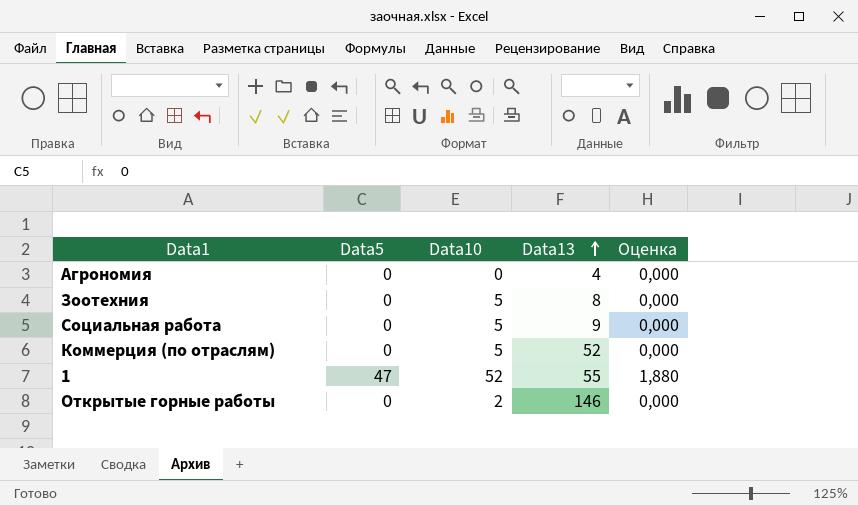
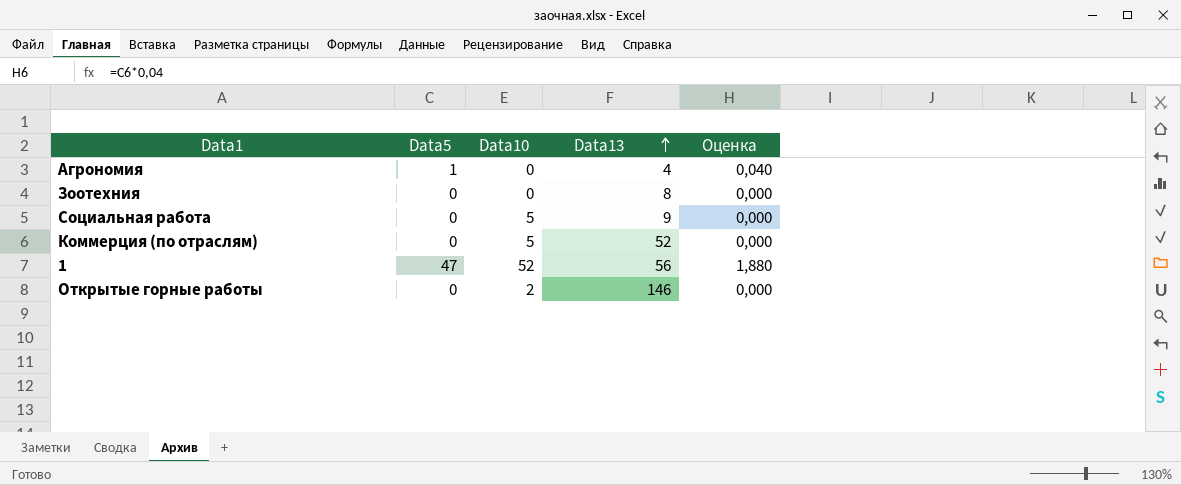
Агрономия | Data5: 0 -> 1
Агрономия | Оценка: 0,000 -> 0,040
Зоотехния | Data10: 5 -> 0
1 | Data13: 55 -> 56

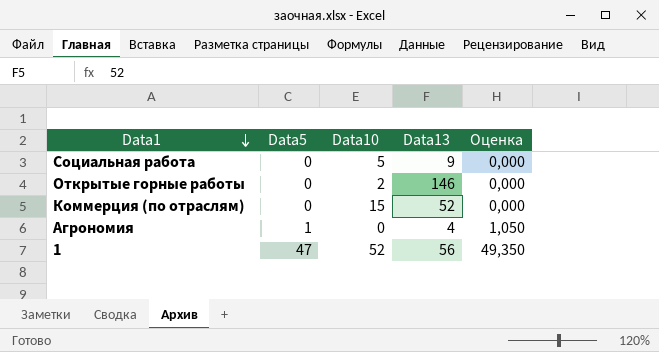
row order: Data13 ascending -> Data1 descending
column Оценка | formula: [Data5] * 0,04 -> [Data5] * 1,05
row Зоотехния: 0 | 0 | 8 | 0,000 -> none
Коммерция (по отраслям) | Data10: 5 -> 15

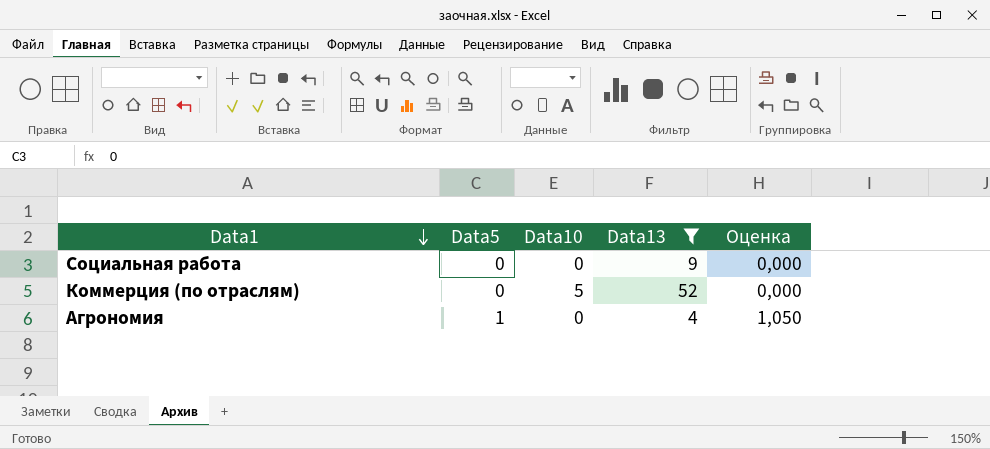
filter: none -> Data13 <= 52
Социальная работа | Data10: 5 -> 0
Коммерция (по отраслям) | Data10: 15 -> 5

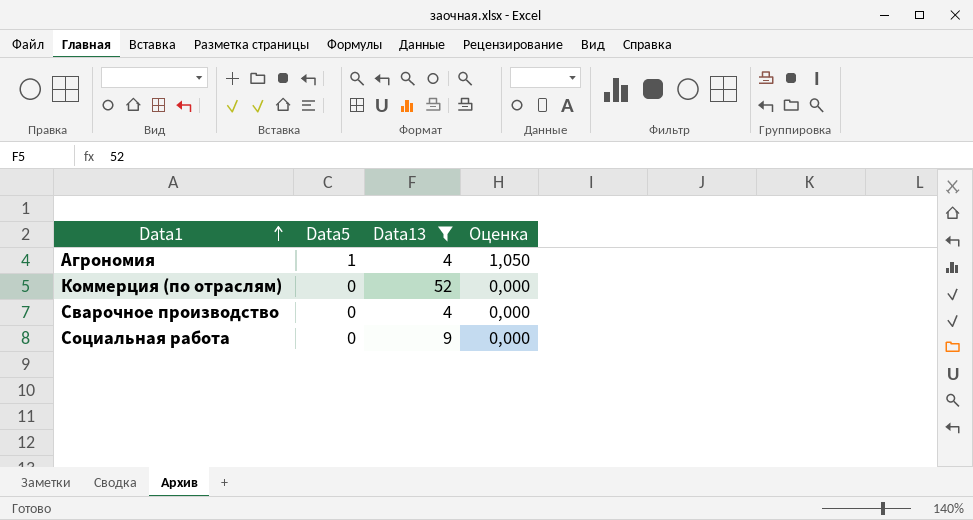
row order: Data1 descending -> Data1 ascending
column Data10 | position: 3 -> none
row Сварочное производство: none -> 0 | 4 | 0,000

